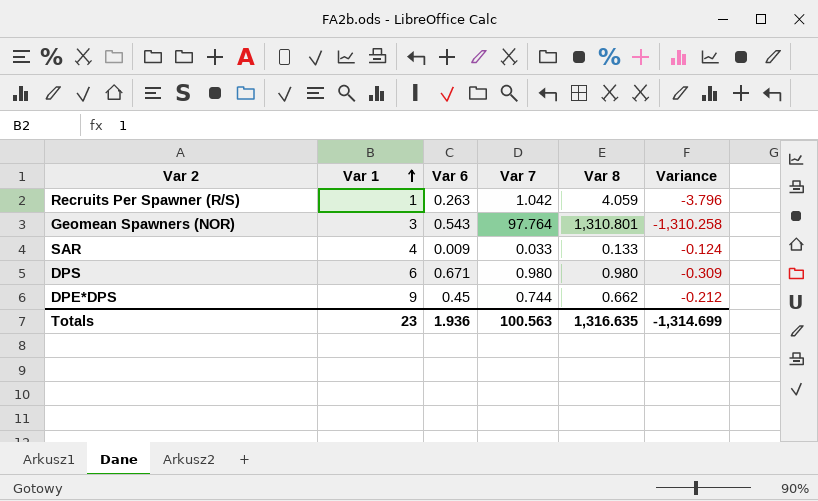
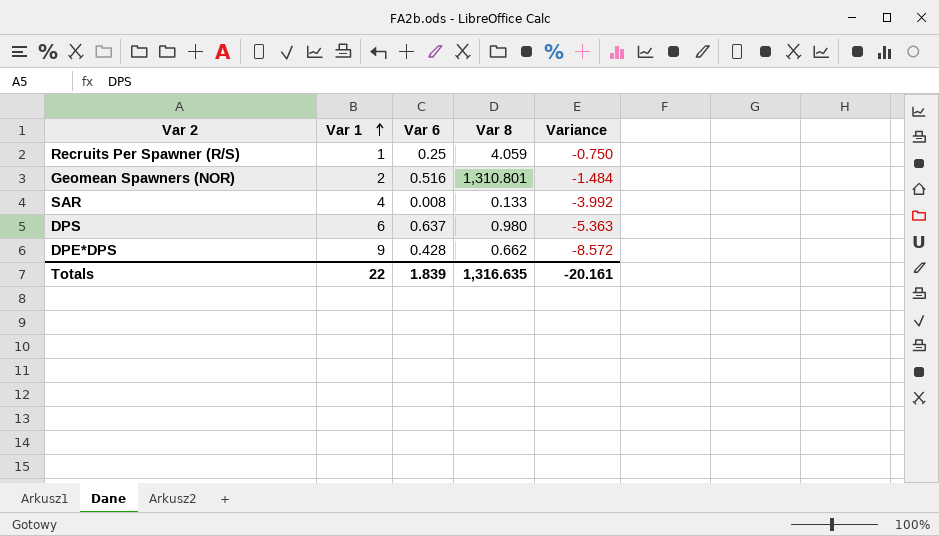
column Var 7 | position: 4 -> none
column Variance | formula: [Var 6] - [Var 8] -> [Var 6] - [Var 1]
Recruits Per Spawner (R/S) | Var 6: 0.263 -> 0.25
Geomean Spawners (NOR) | Var 1: 3 -> 2
Geomean Spawners (NOR) | Var 6: 0.543 -> 0.516
SAR | Var 6: 0.009 -> 0.008
DPS | Var 6: 0.671 -> 0.637
DPE*DPS | Var 6: 0.45 -> 0.428
Totals | Var 1: 23 -> 22
Totals | Var 6: 1.936 -> 1.839
Totals | Variance: -1,314.699 -> -20.161

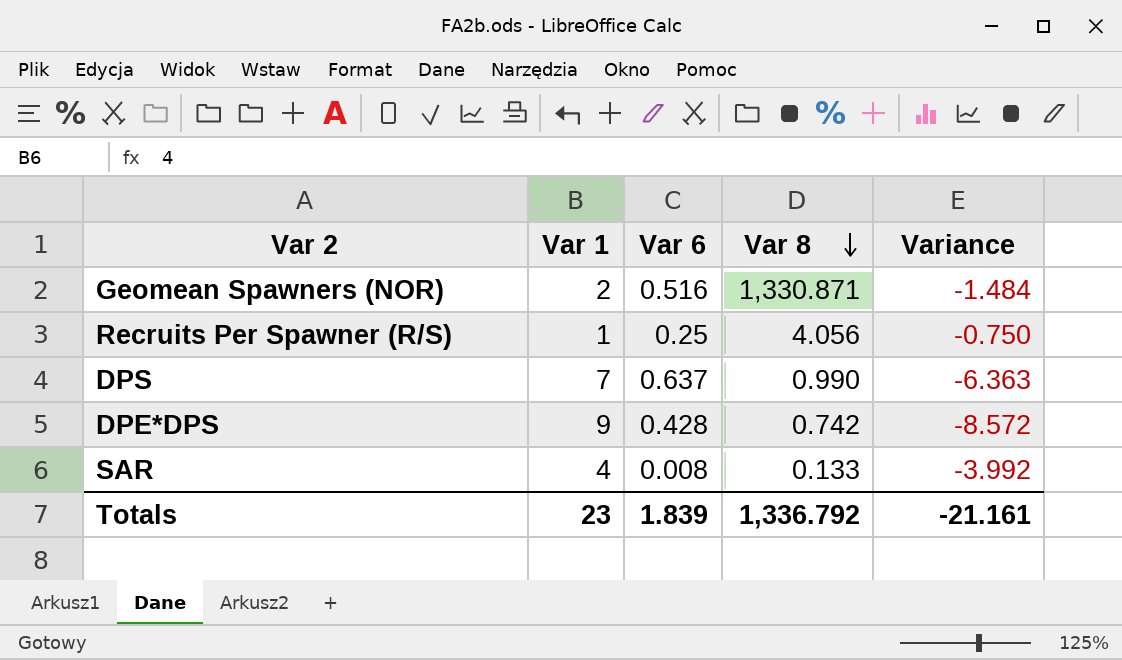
row order: Var 1 ascending -> Var 8 descending
Geomean Spawners (NOR) | Var 8: 1,310.801 -> 1,330.871
Recruits Per Spawner (R/S) | Var 8: 4.059 -> 4.056
DPS | Var 1: 6 -> 7
DPS | Var 8: 0.980 -> 0.990
DPS | Variance: -5.363 -> -6.363
DPE*DPS | Var 8: 0.662 -> 0.742
Totals | Var 1: 22 -> 23
Totals | Var 8: 1,316.635 -> 1,336.792
Totals | Variance: -20.161 -> -21.161

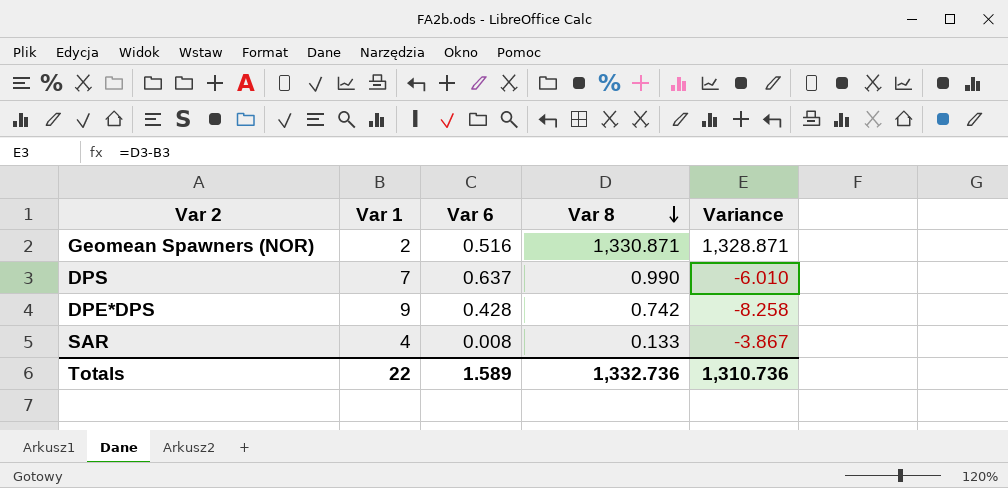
column Variance | formula: [Var 6] - [Var 1] -> [Var 8] - [Var 1]
row Recruits Per Spawner (R/S): 1 | 0.25 | 4.056 | -0.750 -> none
Totals | Var 1: 23 -> 22
Totals | Var 6: 1.839 -> 1.589
Totals | Var 8: 1,336.792 -> 1,332.736
Totals | Variance: -21.161 -> 1,310.736

